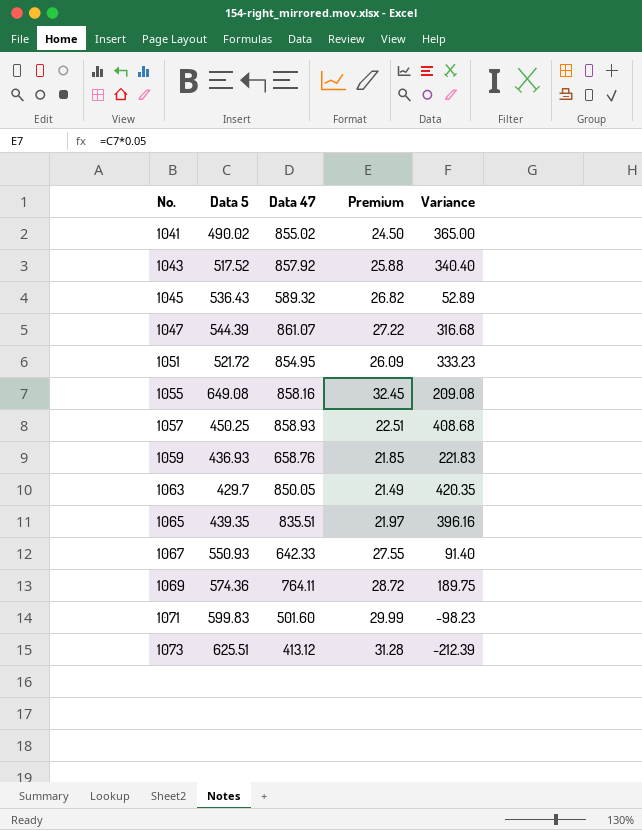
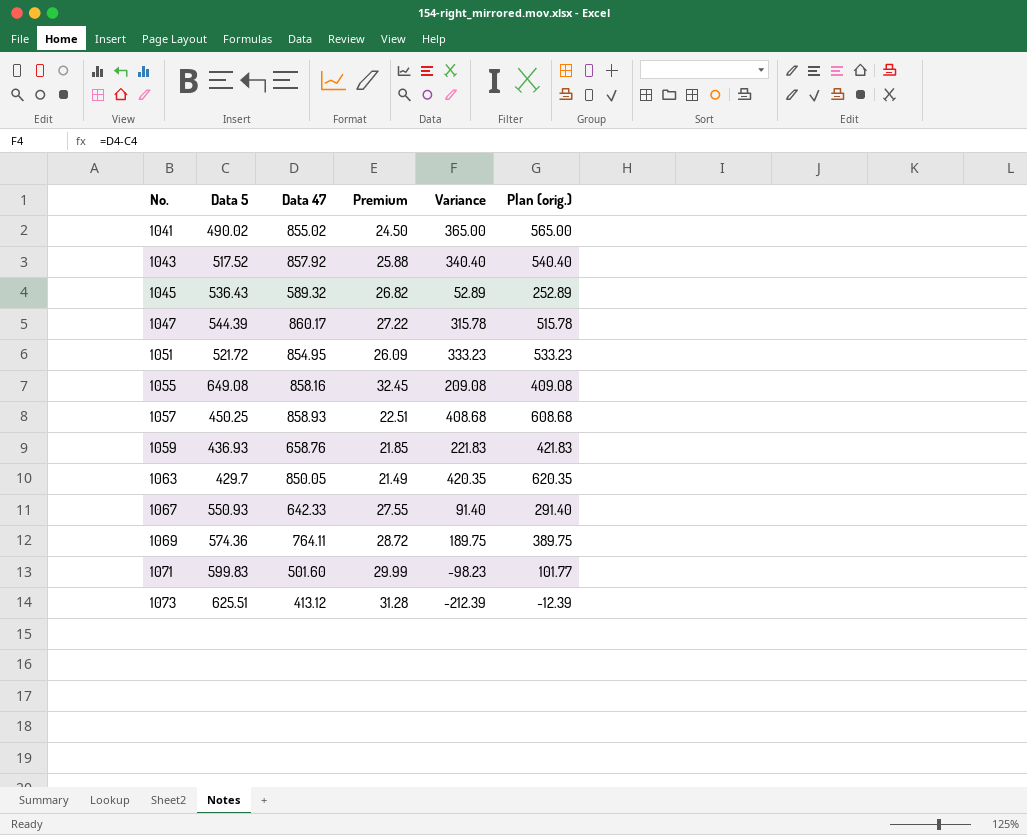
column Plan (orig.) | formula: none -> [Variance] + 200
row 1065: 439.35 | 835.51 | 21.97 | 396.16 -> none
1047 | Data 47: 861.07 -> 860.17
1047 | Variance: 316.68 -> 315.78

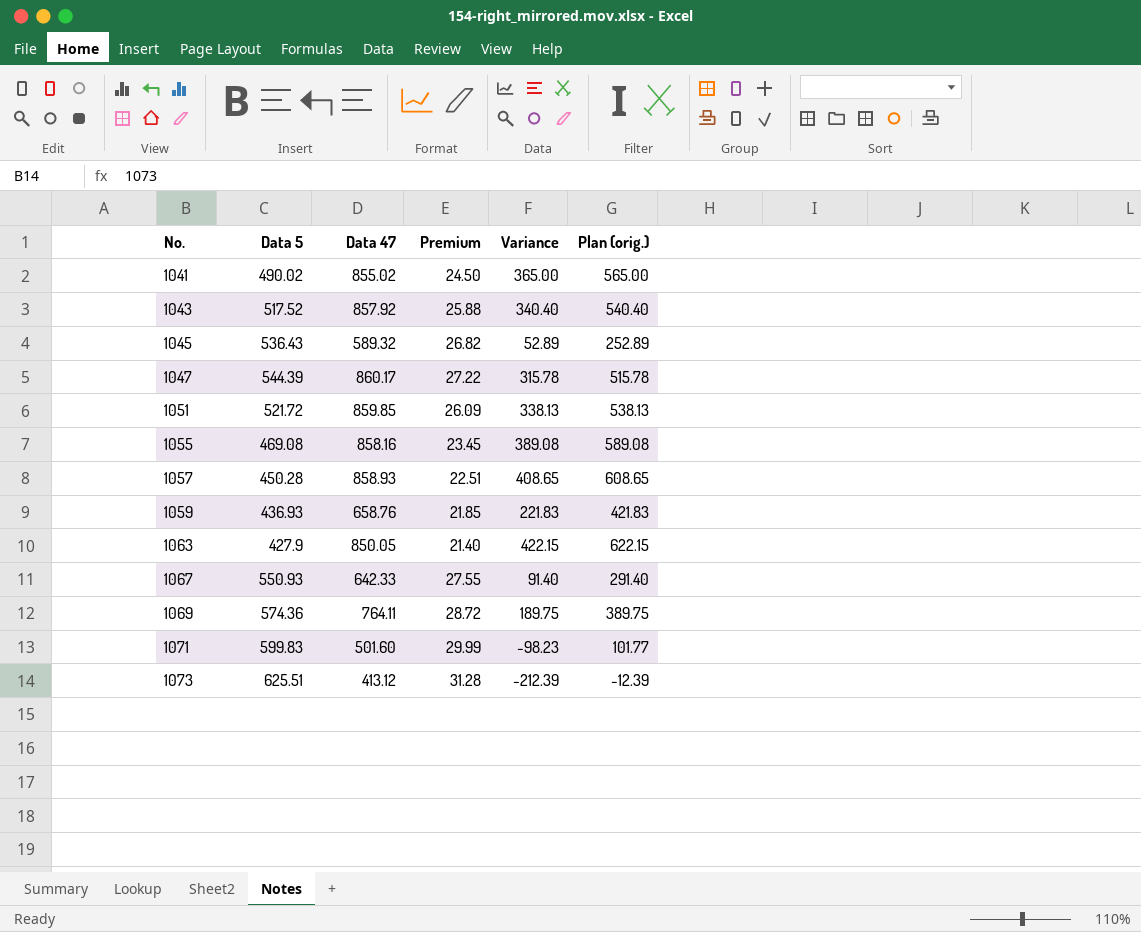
1051 | Data 47: 854.95 -> 859.85
1051 | Variance: 333.23 -> 338.13
1051 | Plan (orig.): 533.23 -> 538.13
1055 | Data 5: 649.08 -> 469.08
1055 | Premium: 32.45 -> 23.45
1055 | Variance: 209.08 -> 389.08
1055 | Plan (orig.): 409.08 -> 589.08
1057 | Data 5: 450.25 -> 450.28
1057 | Variance: 408.68 -> 408.65
1057 | Plan (orig.): 608.68 -> 608.65
1063 | Data 5: 429.7 -> 427.9
1063 | Premium: 21.49 -> 21.40
1063 | Variance: 420.35 -> 422.15
1063 | Plan (orig.): 620.35 -> 622.15

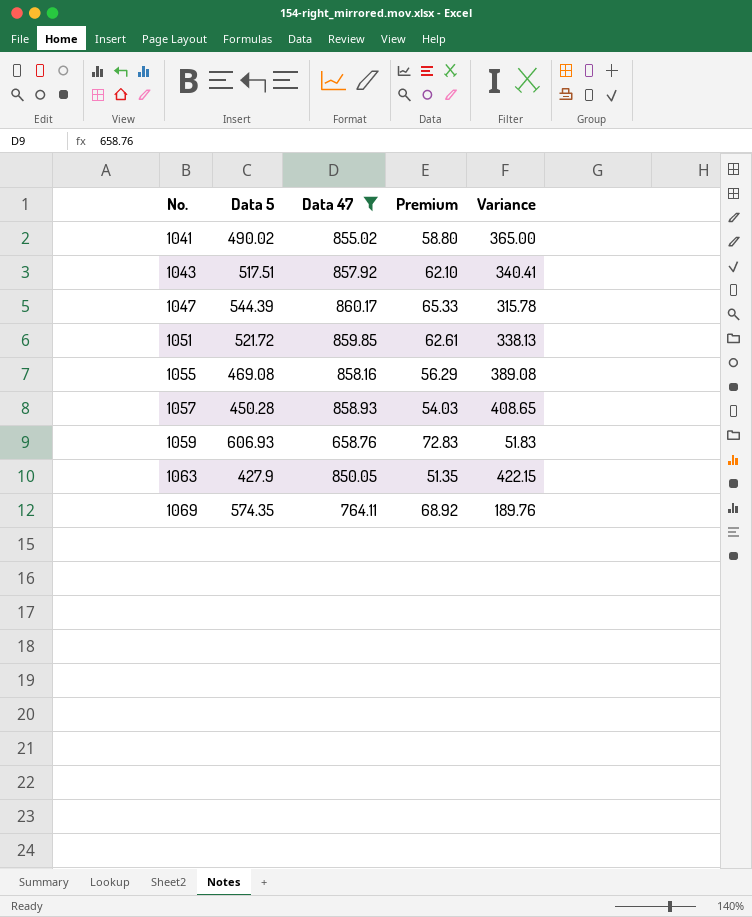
filter: none -> Data 47 >= 658.76
column Plan (orig.) | formula: [Variance] + 200 -> none
column Premium | formula: [Data 5] * 0.05 -> [Data 5] * 0.12
1043 | Data 5: 517.52 -> 517.51
1043 | Variance: 340.40 -> 340.41
1059 | Data 5: 436.93 -> 606.93
1059 | Variance: 221.83 -> 51.83
1069 | Data 5: 574.36 -> 574.35
1069 | Variance: 189.75 -> 189.76

